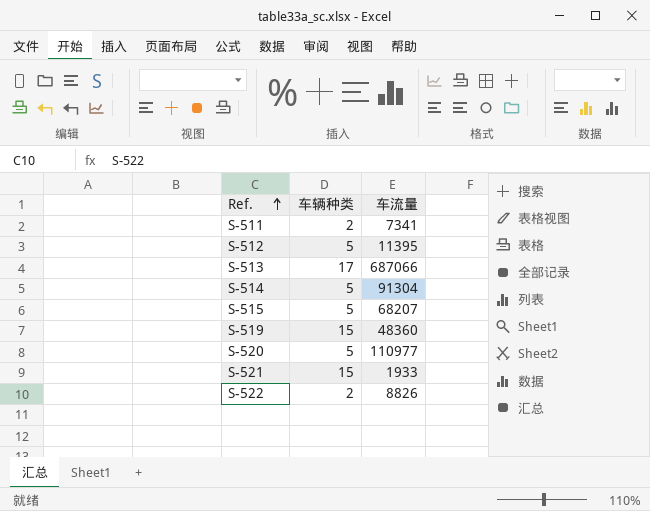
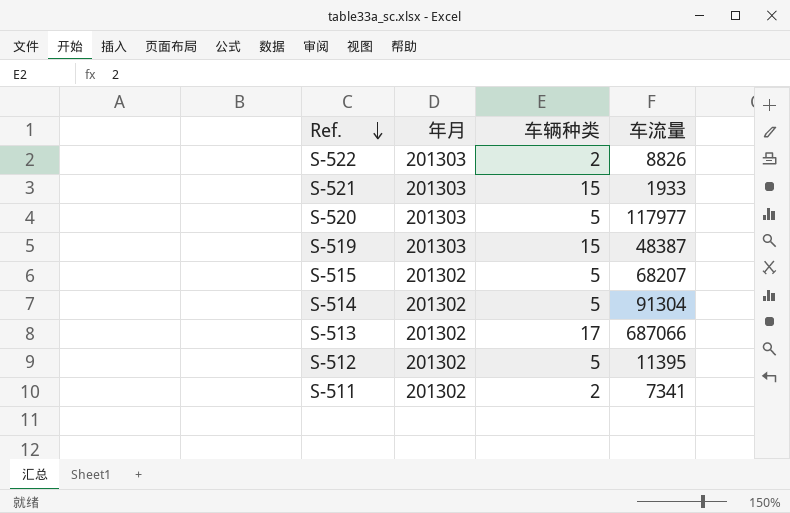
row order: Ref. ascending -> Ref. descending
column 年月 | position: none -> 2
S-520 | 车流量: 110977 -> 117977
S-519 | 车流量: 48360 -> 48387

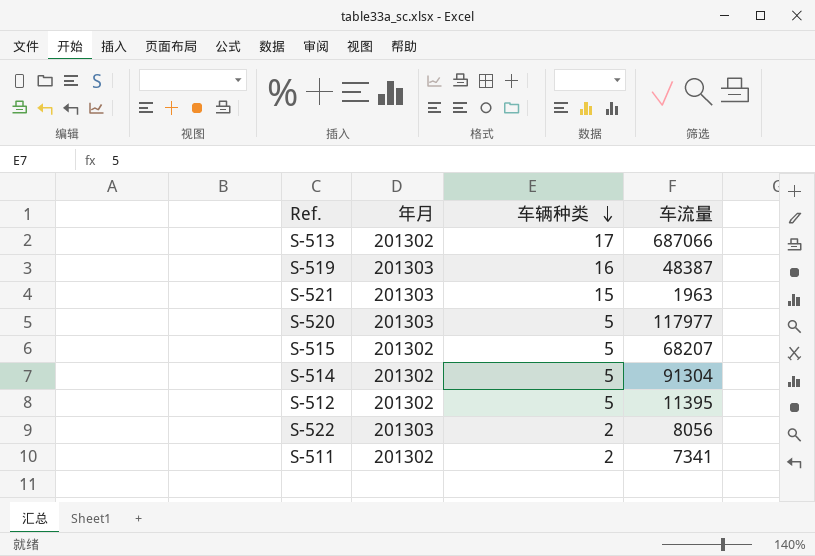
row order: Ref. descending -> 车辆种类 descending
S-519 | 车辆种类: 15 -> 16
S-521 | 车流量: 1933 -> 1963
S-522 | 车流量: 8826 -> 8056

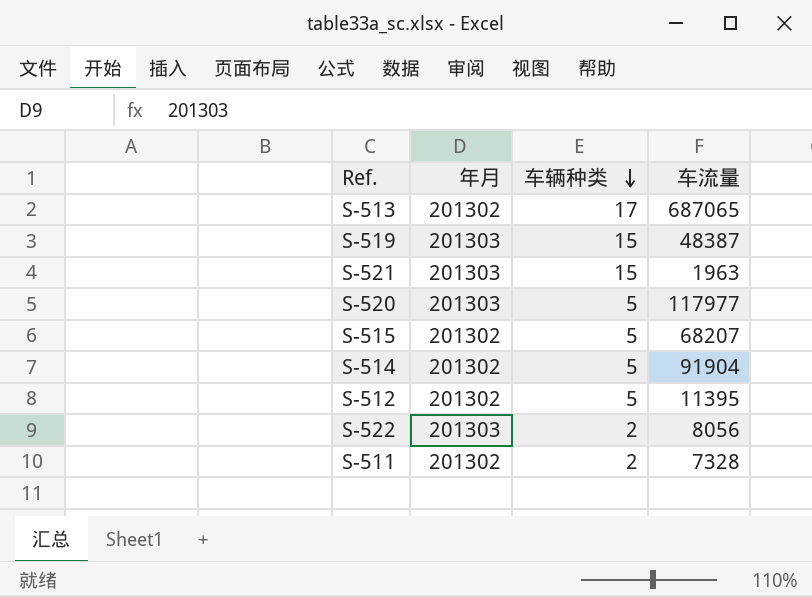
S-513 | 车流量: 687066 -> 687065
S-519 | 车辆种类: 16 -> 15
S-514 | 车流量: 91304 -> 91904
S-511 | 车流量: 7341 -> 7328

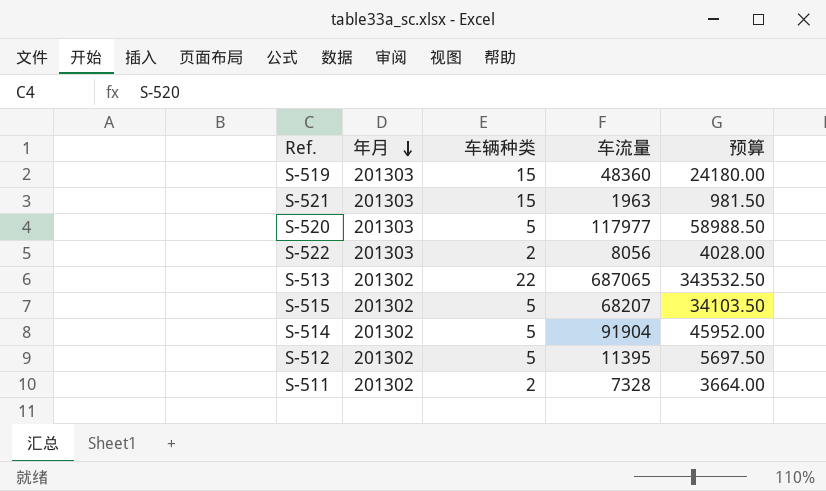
row order: 车辆种类 descending -> 年月 descending
column 预算 | formula: none -> [车流量] * 0.5
S-519 | 车流量: 48387 -> 48360
S-513 | 车辆种类: 17 -> 22

